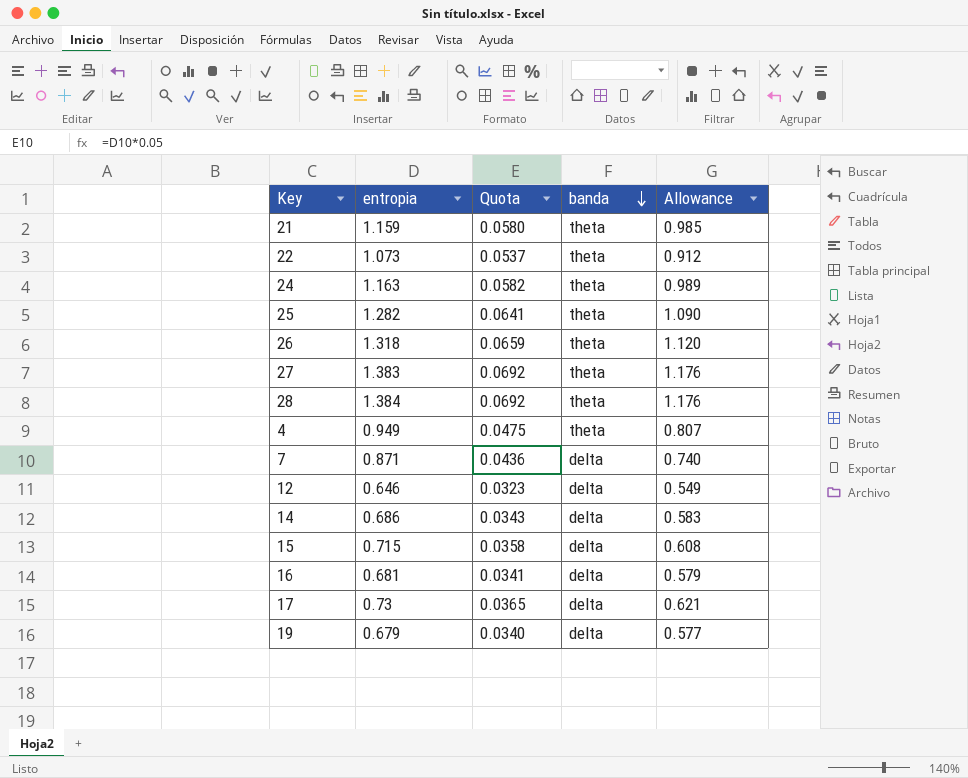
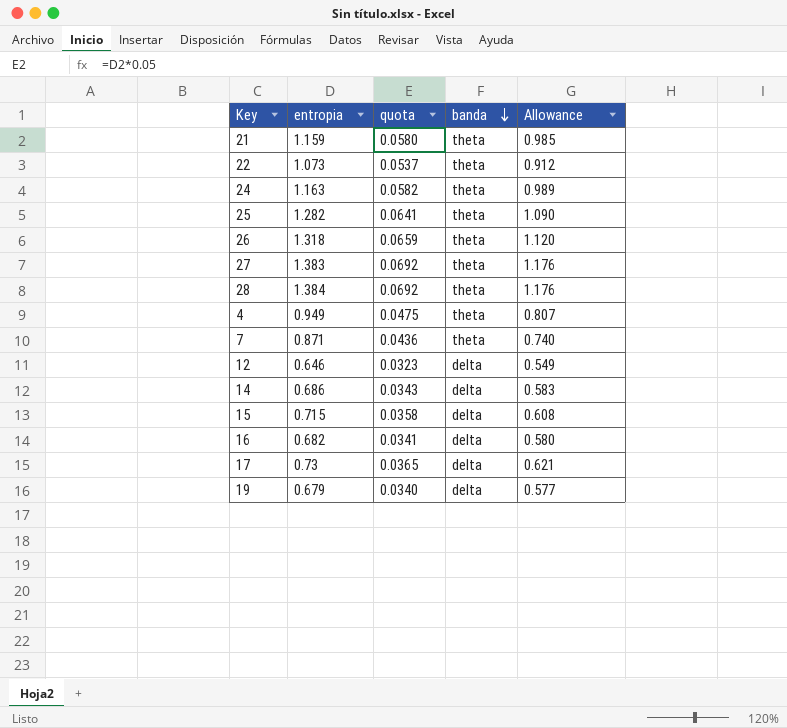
column name: Quota -> quota
7 | banda: delta -> theta
16 | entropia: 0.681 -> 0.682
16 | Allowance: 0.579 -> 0.580

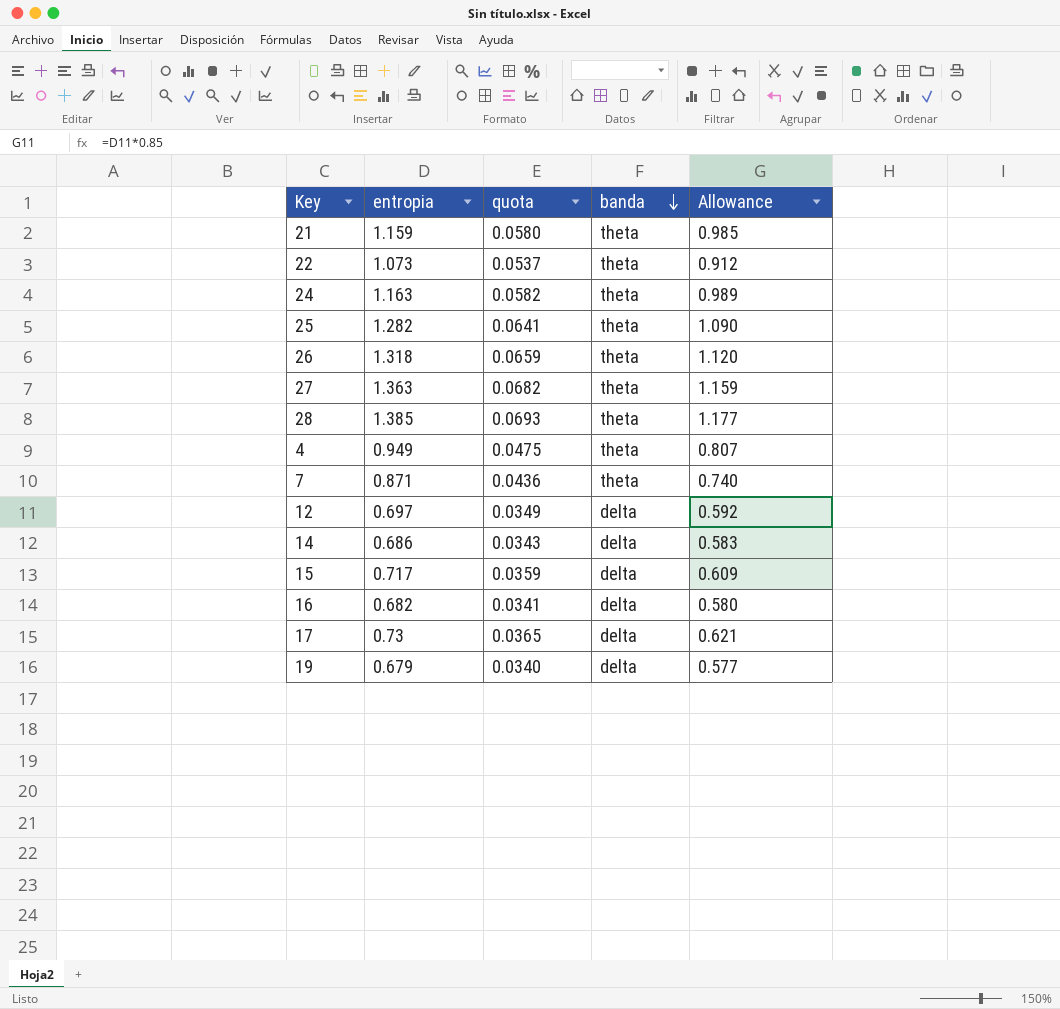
27 | entropia: 1.383 -> 1.363
27 | quota: 0.0692 -> 0.0682
27 | Allowance: 1.176 -> 1.159
28 | entropia: 1.384 -> 1.385
28 | quota: 0.0692 -> 0.0693
28 | Allowance: 1.176 -> 1.177
12 | entropia: 0.646 -> 0.697
12 | quota: 0.0323 -> 0.0349
12 | Allowance: 0.549 -> 0.592
15 | entropia: 0.715 -> 0.717
15 | quota: 0.0358 -> 0.0359
15 | Allowance: 0.608 -> 0.609

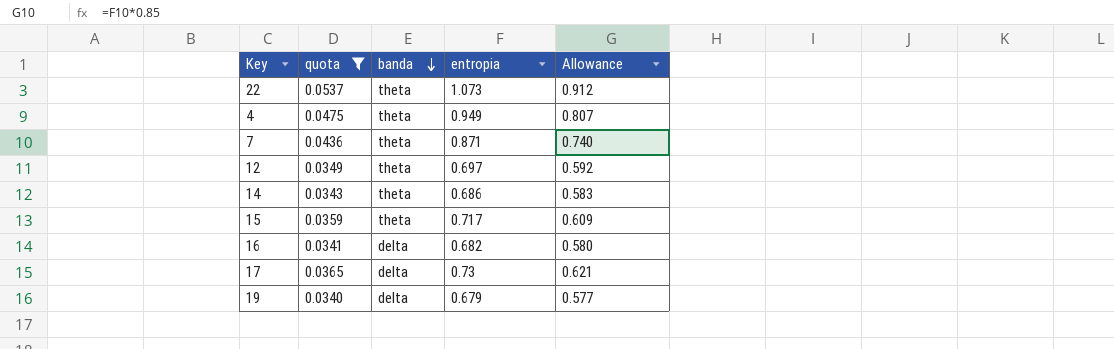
filter: none -> quota <= 0.0537
column entropia | position: 2 -> 4
12 | banda: delta -> theta
14 | banda: delta -> theta
15 | banda: delta -> theta

